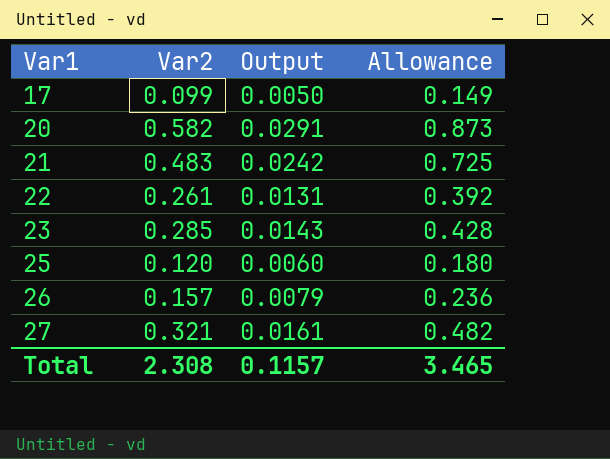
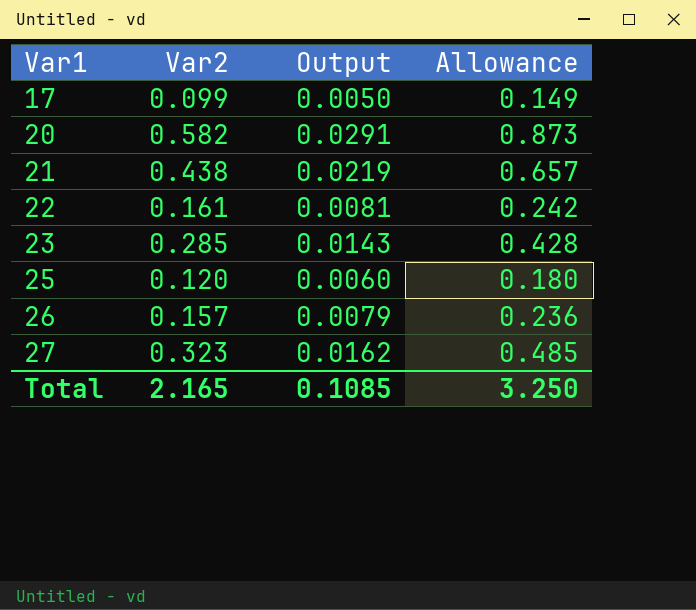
21 | Var2: 0.483 -> 0.438
21 | Output: 0.0242 -> 0.0219
21 | Allowance: 0.725 -> 0.657
22 | Var2: 0.261 -> 0.161
22 | Output: 0.0131 -> 0.0081
22 | Allowance: 0.392 -> 0.242
27 | Var2: 0.321 -> 0.323
27 | Output: 0.0161 -> 0.0162
27 | Allowance: 0.482 -> 0.485
Total | Var2: 2.308 -> 2.165
Total | Output: 0.1157 -> 0.1085
Total | Allowance: 3.465 -> 3.250

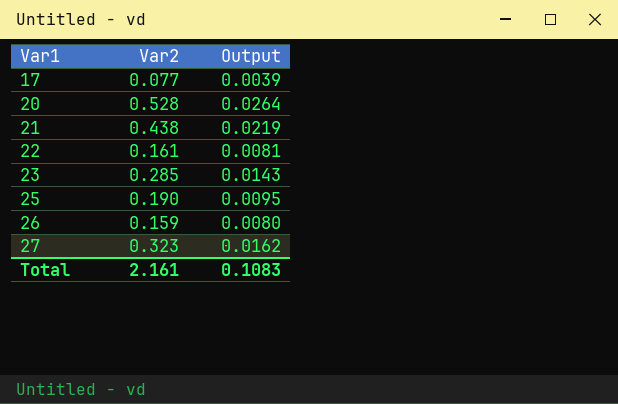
column Allowance | formula: [Var2] * 1.5 -> none
17 | Var2: 0.099 -> 0.077
17 | Output: 0.0050 -> 0.0039
20 | Var2: 0.582 -> 0.528
20 | Output: 0.0291 -> 0.0264
25 | Var2: 0.120 -> 0.190
25 | Output: 0.0060 -> 0.0095
26 | Var2: 0.157 -> 0.159
26 | Output: 0.0079 -> 0.0080
Total | Var2: 2.165 -> 2.161
Total | Output: 0.1085 -> 0.1083

